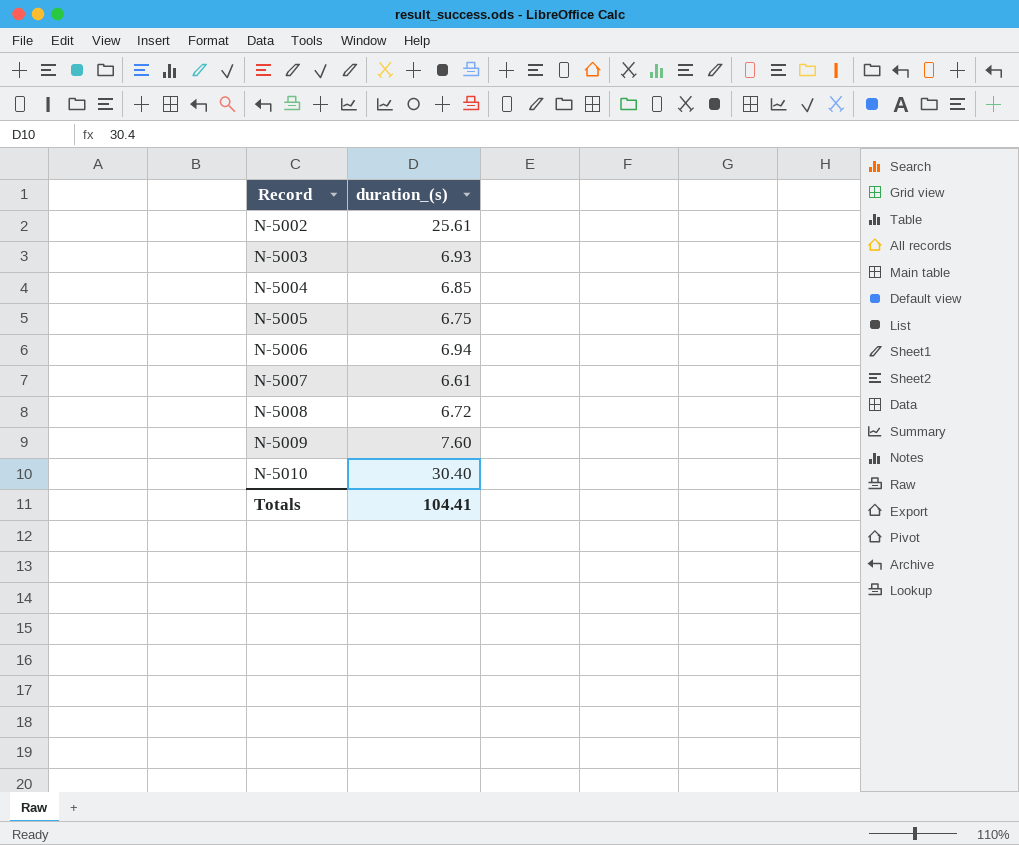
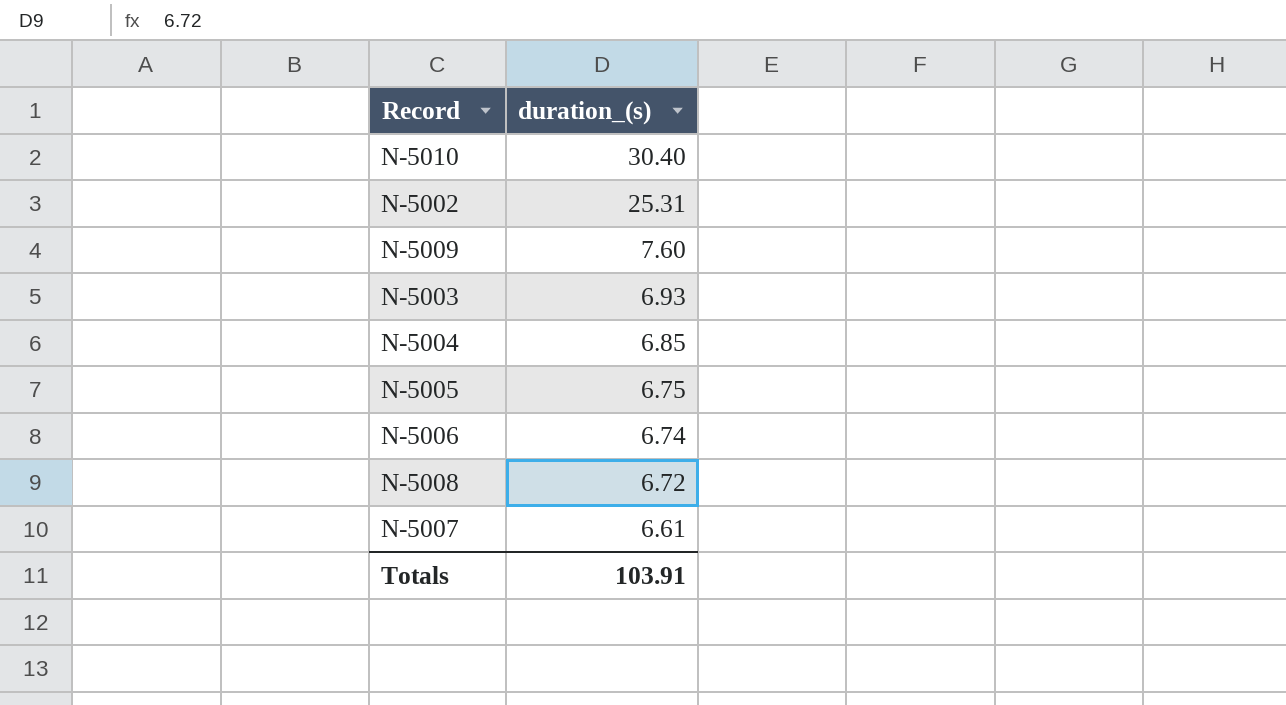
row order: Record ascending -> duration_(s) descending
N-5002 | duration_(s): 25.61 -> 25.31
N-5006 | duration_(s): 6.94 -> 6.74
Totals | duration_(s): 104.41 -> 103.91

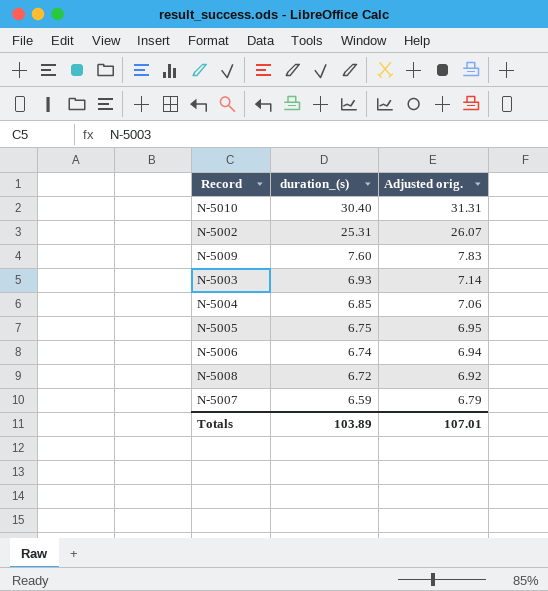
column Adjusted orig. | formula: none -> [duration_(s)] * 1.03
N-5007 | duration_(s): 6.61 -> 6.59
Totals | duration_(s): 103.91 -> 103.89

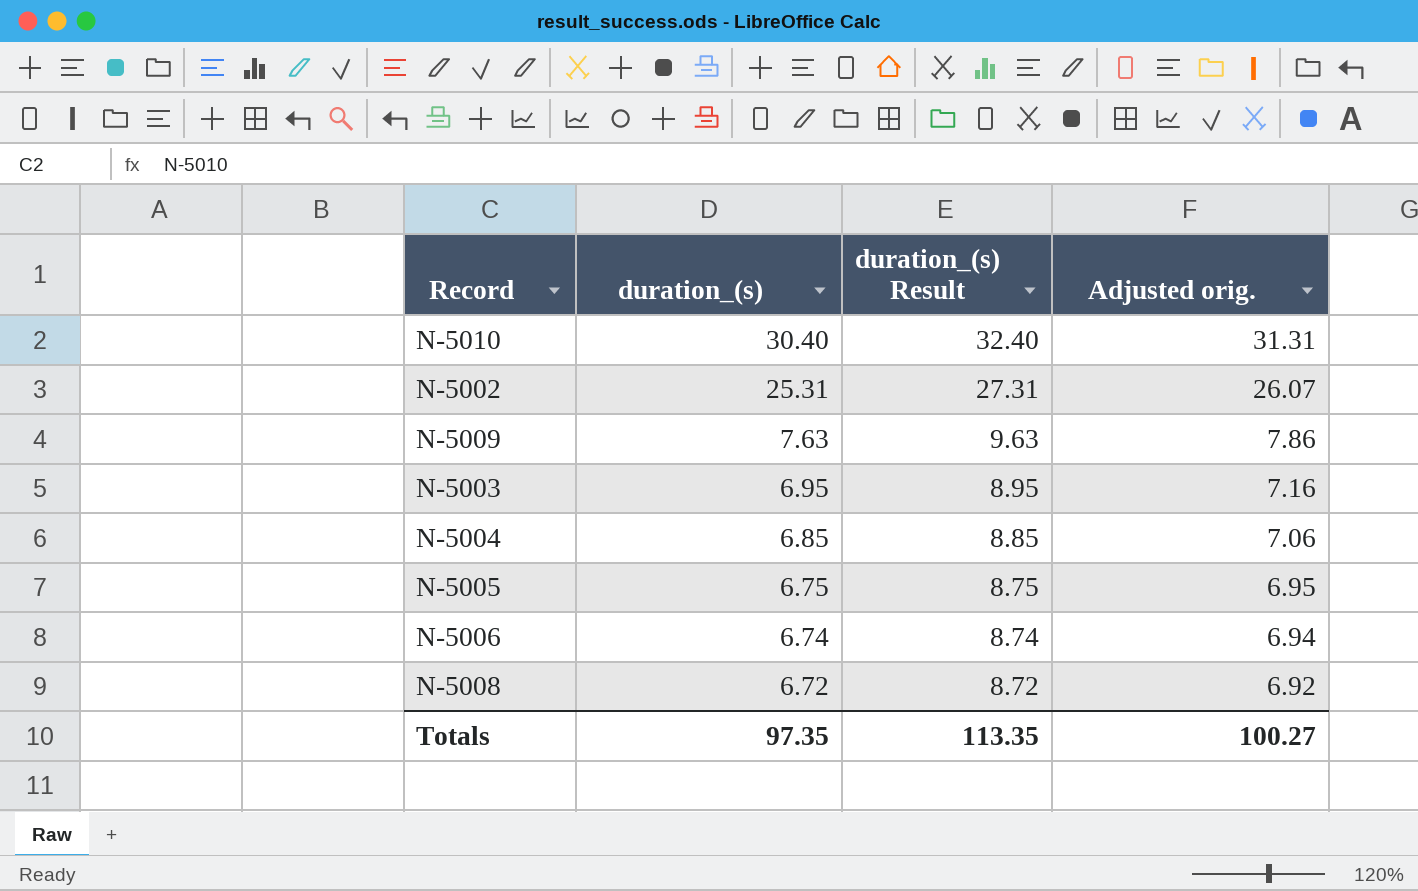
column duration_(s) Result | formula: none -> [duration_(s)] + 2
row N-5007: 6.59 | 6.79 -> none
N-5009 | duration_(s): 7.60 -> 7.63
N-5009 | Adjusted orig.: 7.83 -> 7.86
N-5003 | duration_(s): 6.93 -> 6.95
N-5003 | Adjusted orig.: 7.14 -> 7.16
Totals | duration_(s): 103.89 -> 97.35
Totals | Adjusted orig.: 107.01 -> 100.27

